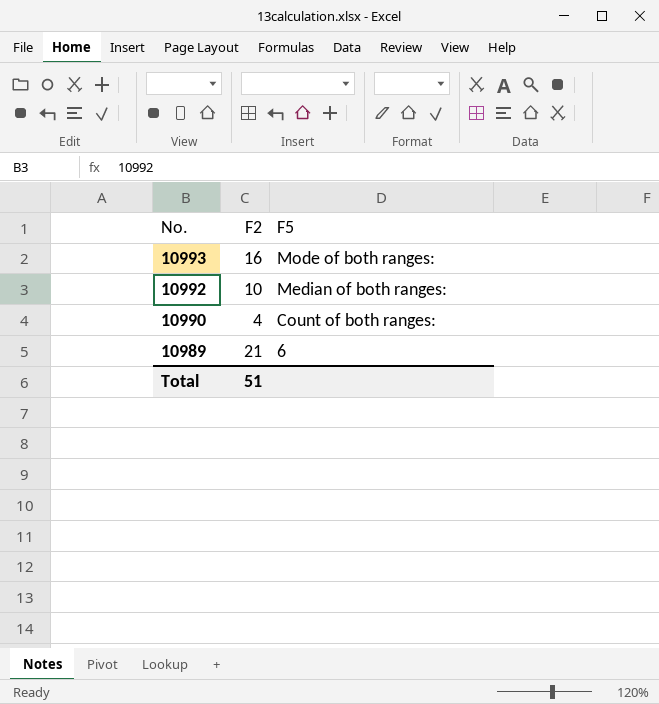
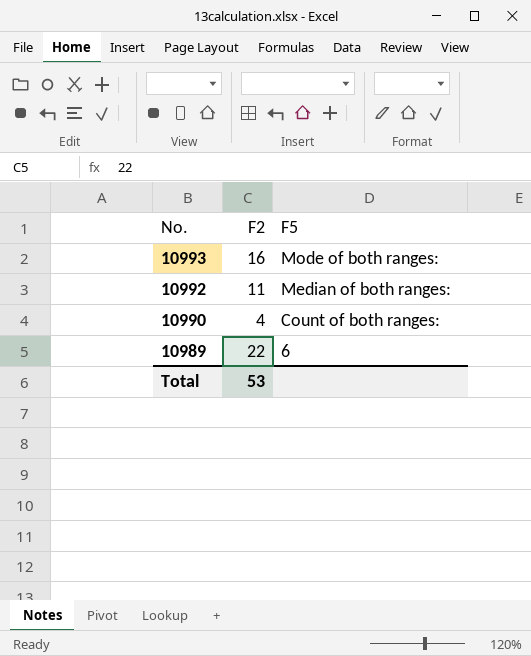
10992 | F2: 10 -> 11
10989 | F2: 21 -> 22
Total | F2: 51 -> 53

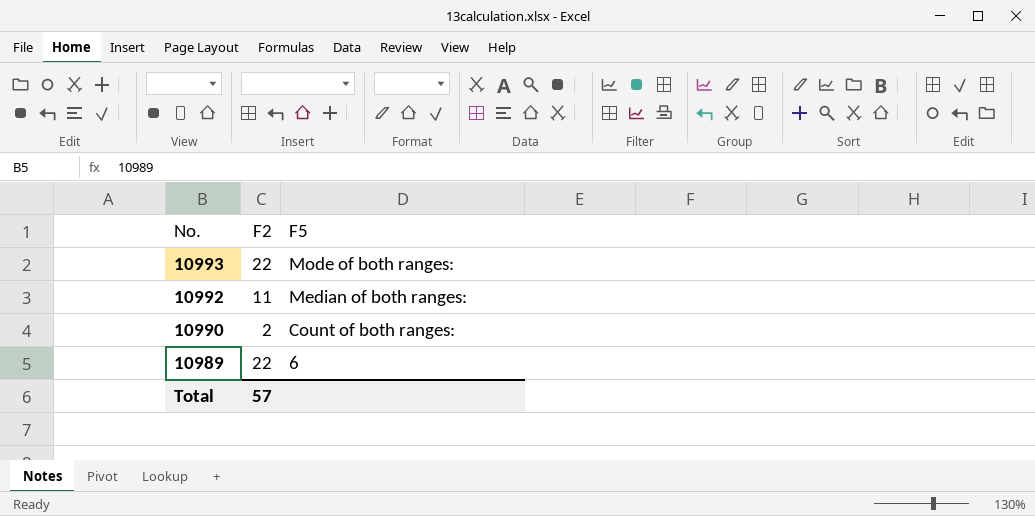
10993 | F2: 16 -> 22
10990 | F2: 4 -> 2
Total | F2: 53 -> 57

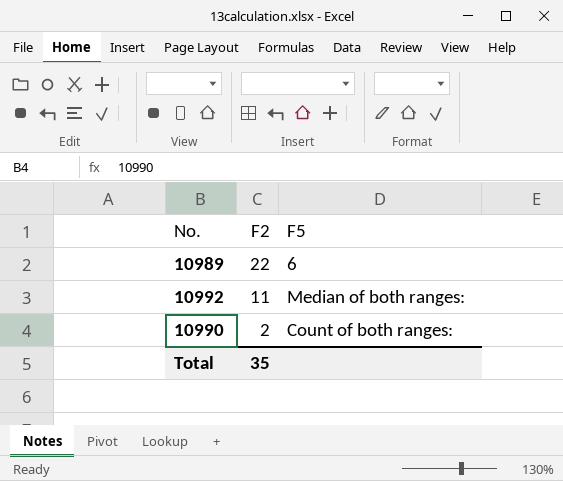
row order: No. descending -> F2 descending
row 10993: 22 | Mode of both ranges: -> none
Total | F2: 57 -> 35

